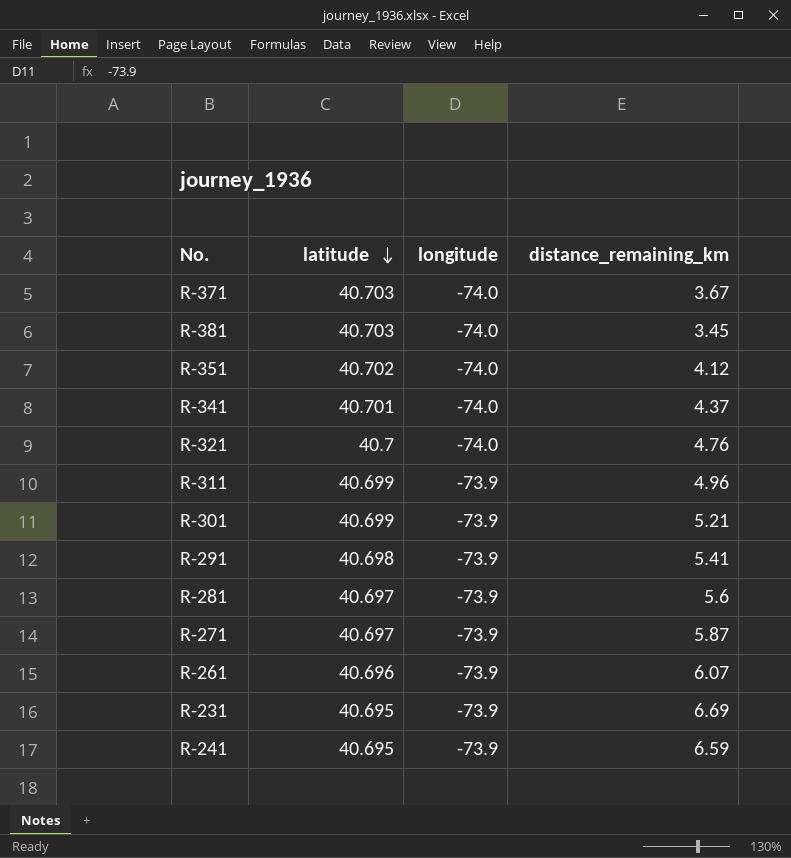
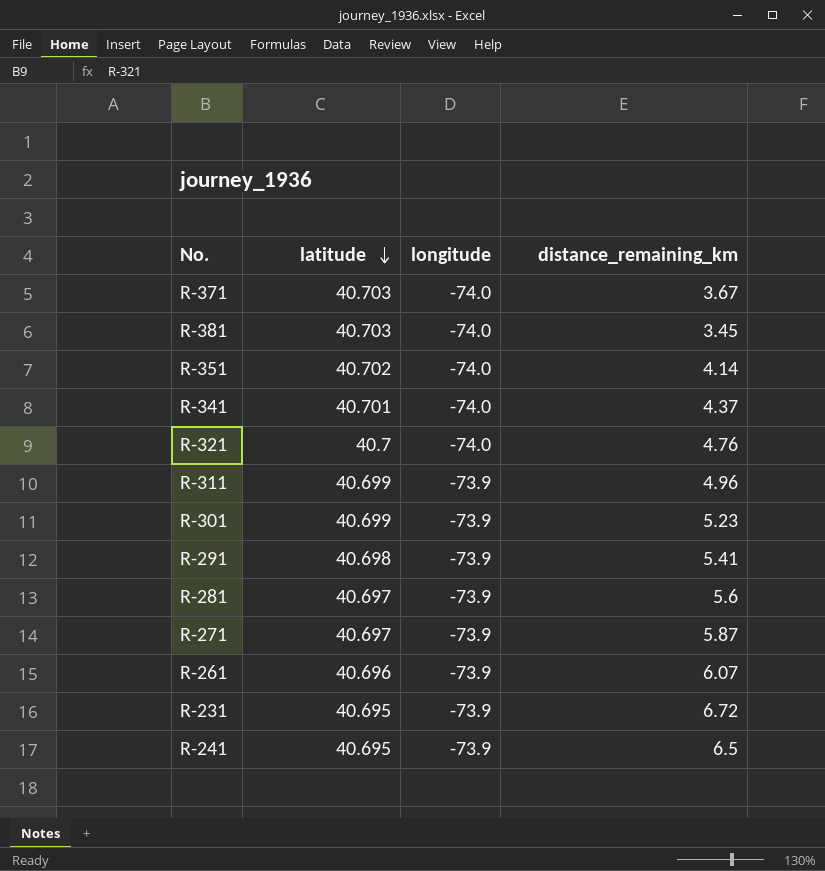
R-351 | distance_remaining_km: 4.12 -> 4.14
R-301 | distance_remaining_km: 5.21 -> 5.23
R-231 | distance_remaining_km: 6.69 -> 6.72
R-241 | distance_remaining_km: 6.59 -> 6.5

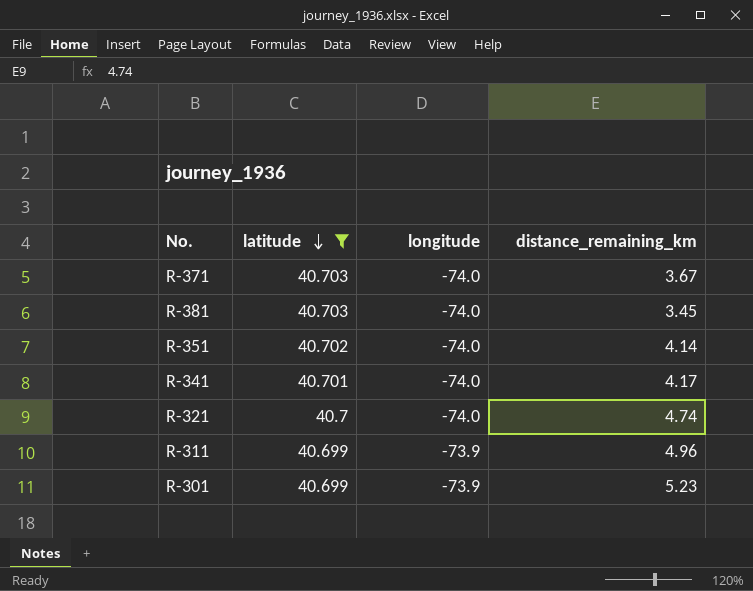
filter: none -> latitude >= 40.699
R-341 | distance_remaining_km: 4.37 -> 4.17
R-321 | distance_remaining_km: 4.76 -> 4.74

